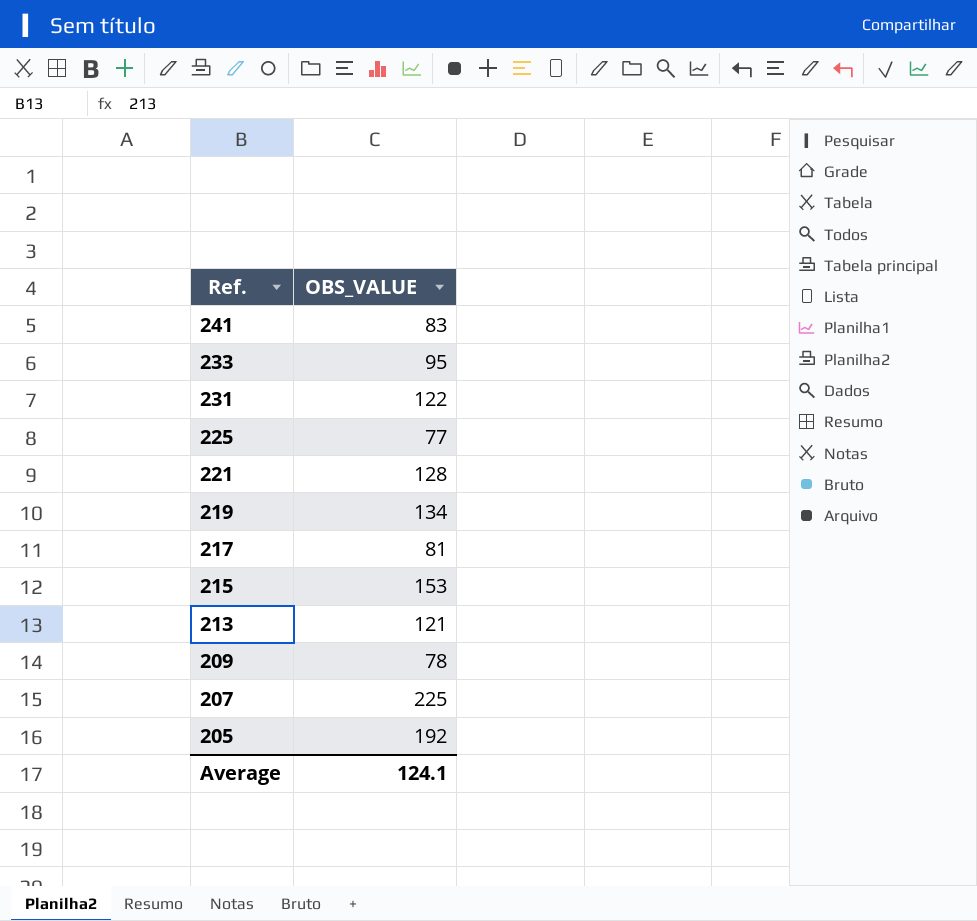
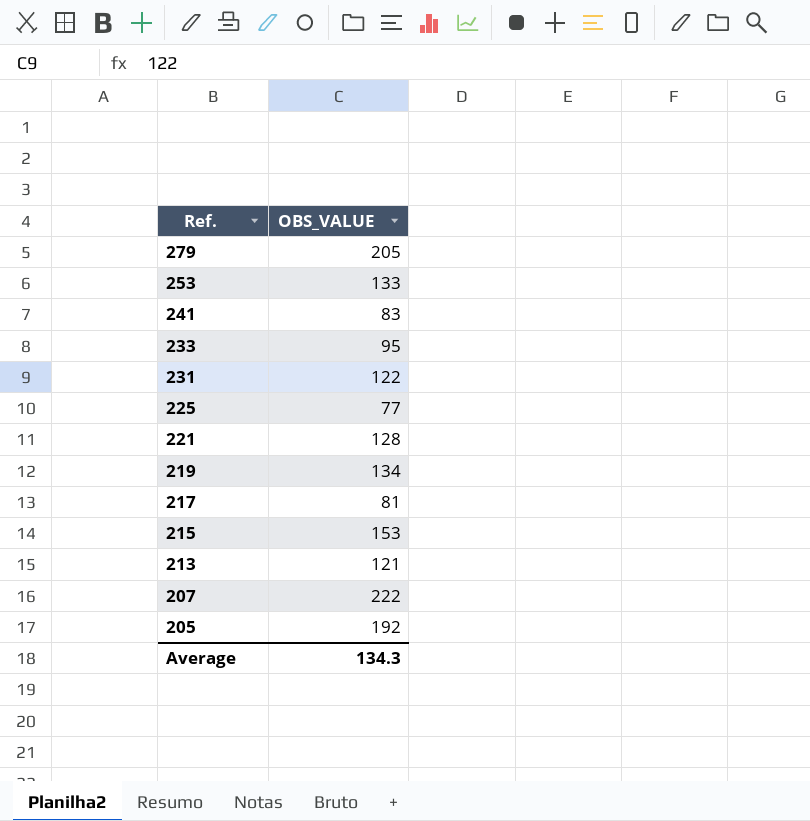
row 209: 78 -> none
row 279: none -> 205
row 253: none -> 133
207 | OBS_VALUE: 225 -> 222
Average | OBS_VALUE: 124.1 -> 134.3

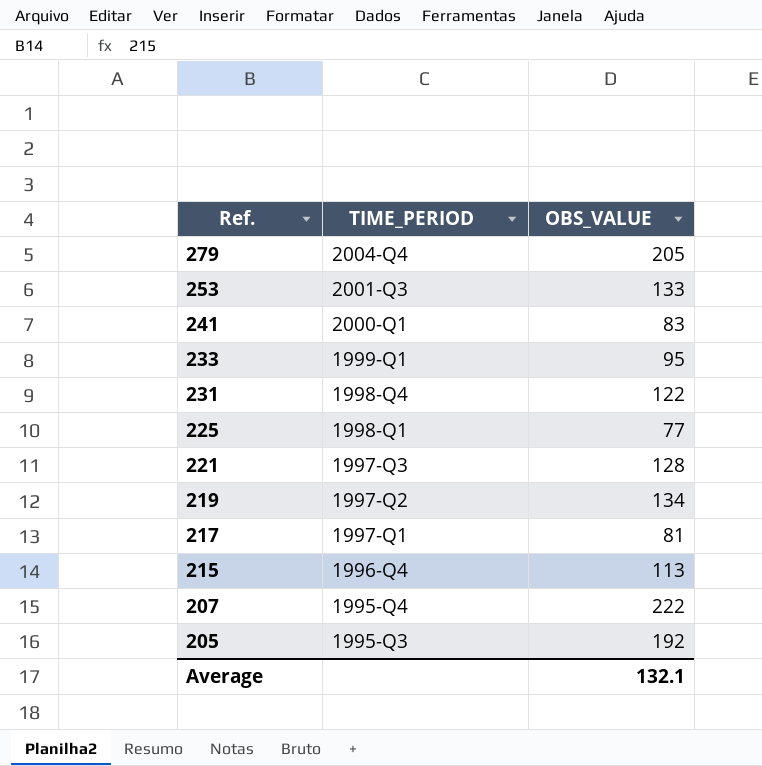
column TIME_PERIOD | position: none -> 2
row 213: 121 -> none
215 | OBS_VALUE: 153 -> 113
Average | OBS_VALUE: 134.3 -> 132.1

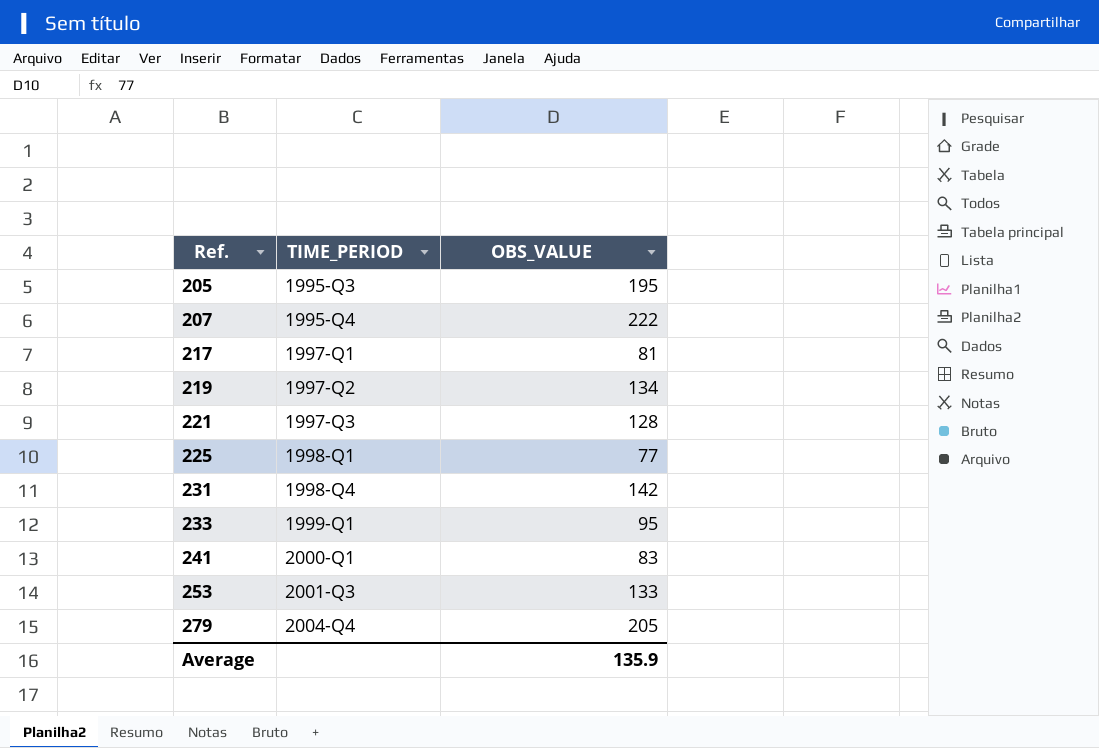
row order: Ref. descending -> Ref. ascending
row 215: 1996-Q4 | 113 -> none
205 | OBS_VALUE: 192 -> 195
231 | OBS_VALUE: 122 -> 142
Average | OBS_VALUE: 132.1 -> 135.9

